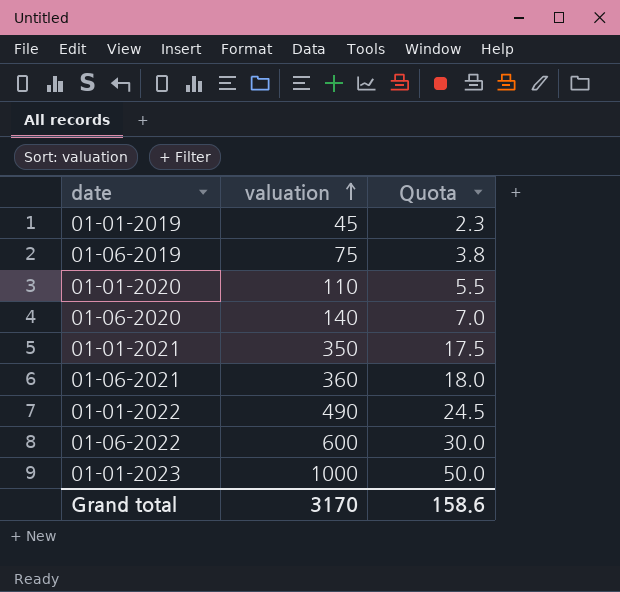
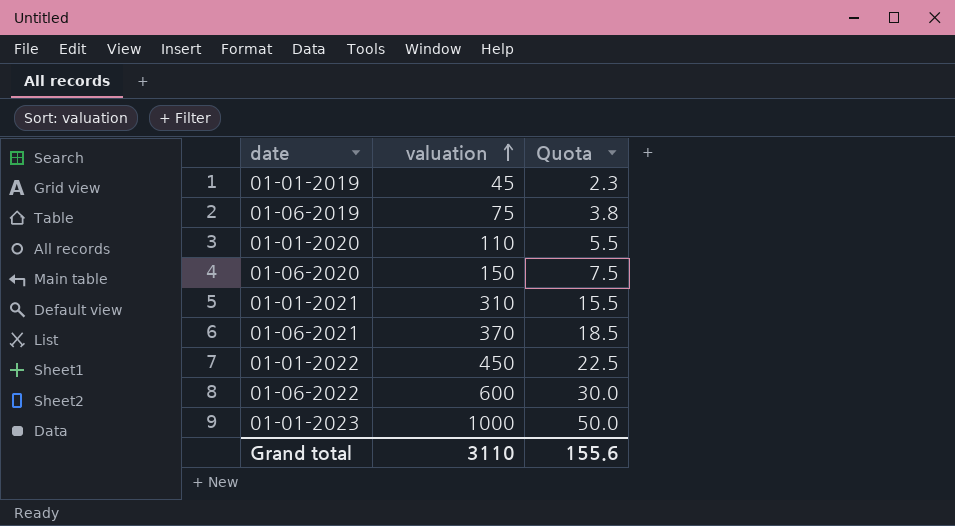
01-06-2020 | valuation: 140 -> 150
01-06-2020 | Quota: 7.0 -> 7.5
01-01-2021 | valuation: 350 -> 310
01-01-2021 | Quota: 17.5 -> 15.5
01-06-2021 | valuation: 360 -> 370
01-06-2021 | Quota: 18.0 -> 18.5
01-01-2022 | valuation: 490 -> 450
01-01-2022 | Quota: 24.5 -> 22.5
Grand total | valuation: 3170 -> 3110
Grand total | Quota: 158.6 -> 155.6

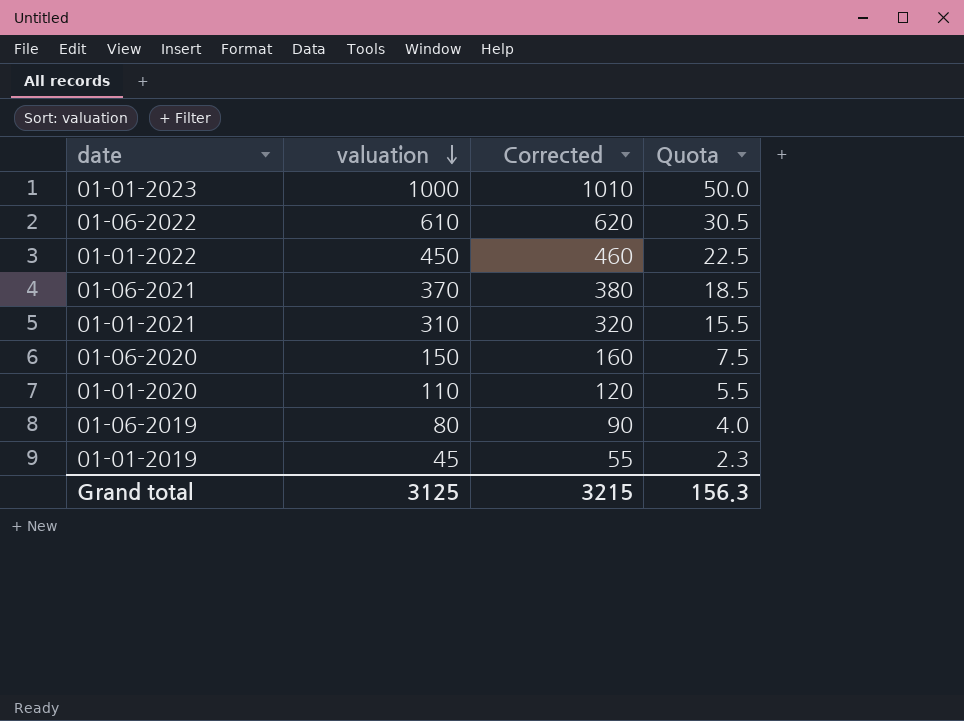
row order: valuation ascending -> valuation descending
column Corrected | formula: none -> [valuation] + 10
01-06-2022 | valuation: 600 -> 610
01-06-2022 | Quota: 30.0 -> 30.5
01-06-2019 | valuation: 75 -> 80
01-06-2019 | Quota: 3.8 -> 4.0
Grand total | valuation: 3110 -> 3125
Grand total | Quota: 155.6 -> 156.3

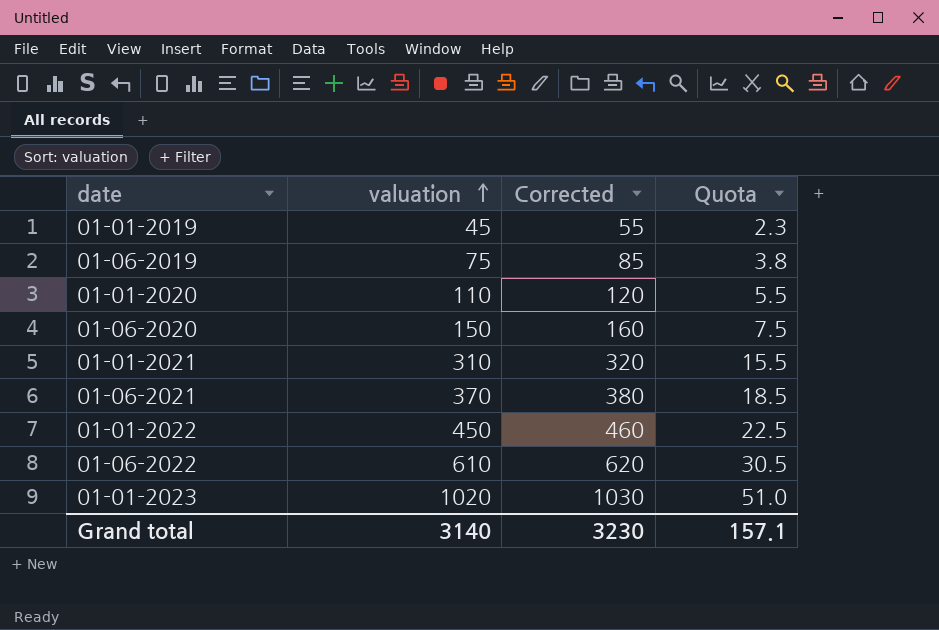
row order: valuation descending -> valuation ascending
01-06-2019 | valuation: 80 -> 75
01-06-2019 | Corrected: 90 -> 85
01-06-2019 | Quota: 4.0 -> 3.8
01-01-2023 | valuation: 1000 -> 1020
01-01-2023 | Corrected: 1010 -> 1030
01-01-2023 | Quota: 50.0 -> 51.0
Grand total | valuation: 3125 -> 3140
Grand total | Corrected: 3215 -> 3230
Grand total | Quota: 156.3 -> 157.1

